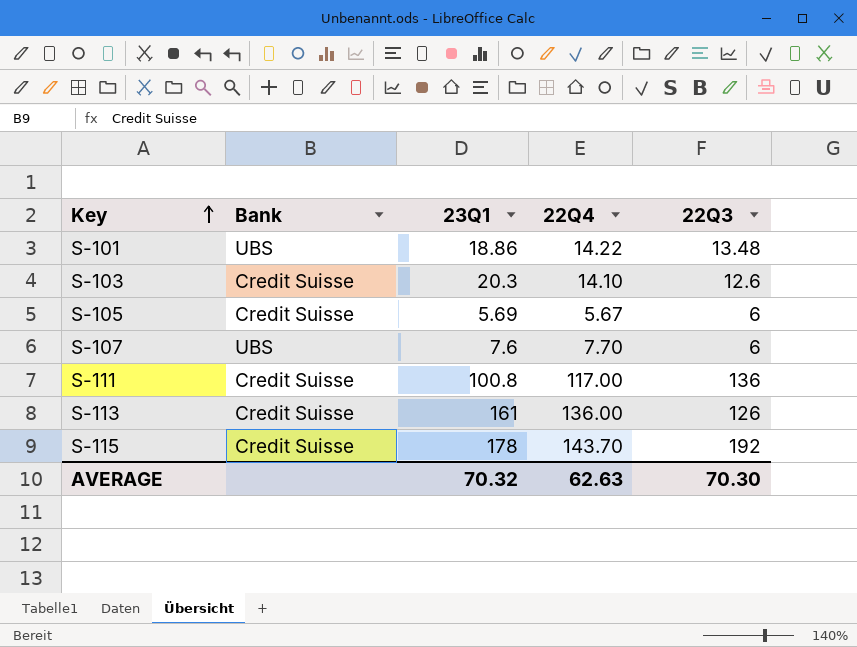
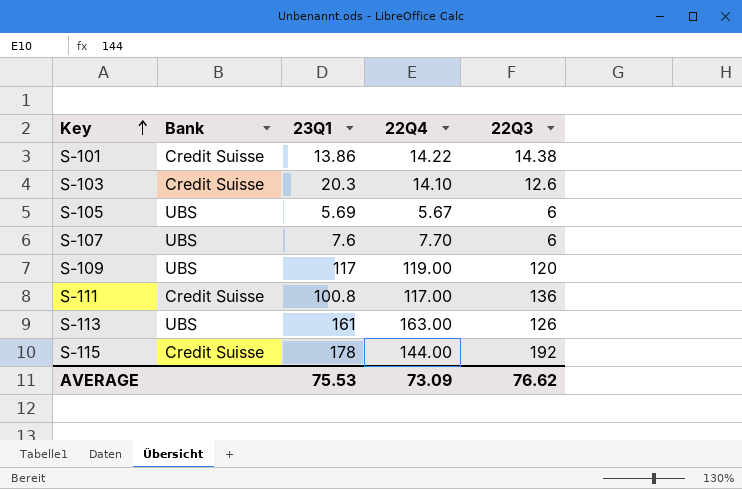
S-101 | Bank: UBS -> Credit Suisse
S-101 | 23Q1: 18.86 -> 13.86
S-101 | 22Q3: 13.48 -> 14.38
S-105 | Bank: Credit Suisse -> UBS
row S-109: none -> UBS | 117 | 119.00 | 120
S-113 | Bank: Credit Suisse -> UBS
S-113 | 22Q4: 136.00 -> 163.00
S-115 | 22Q4: 143.70 -> 144.00
AVERAGE | 23Q1: 70.32 -> 75.53
AVERAGE | 22Q4: 62.63 -> 73.09
AVERAGE | 22Q3: 70.30 -> 76.62

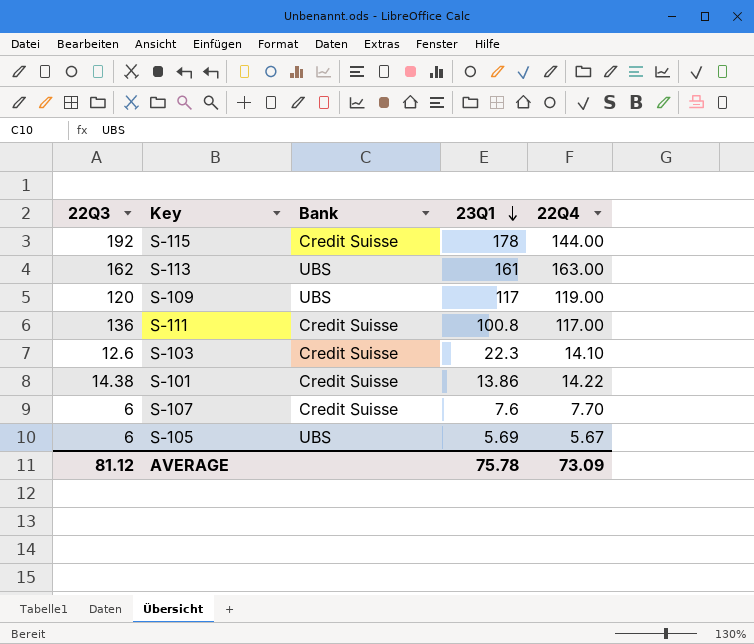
row order: Key ascending -> 23Q1 descending
column 22Q3 | position: 5 -> 1
S-113 | 22Q3: 126 -> 162
S-103 | 23Q1: 20.3 -> 22.3
S-107 | Bank: UBS -> Credit Suisse
AVERAGE | 22Q3: 76.62 -> 81.12
AVERAGE | 23Q1: 75.53 -> 75.78

